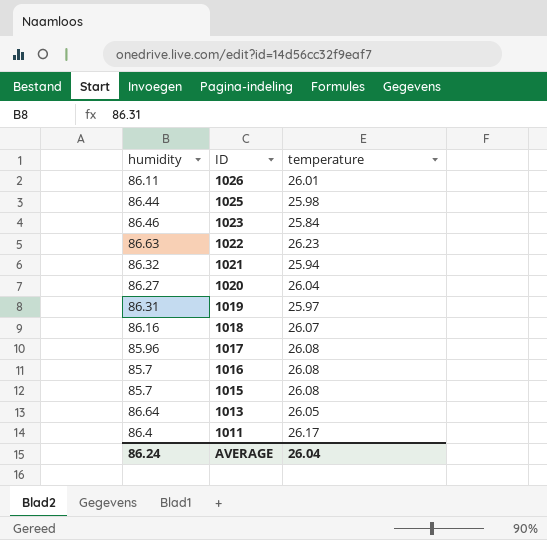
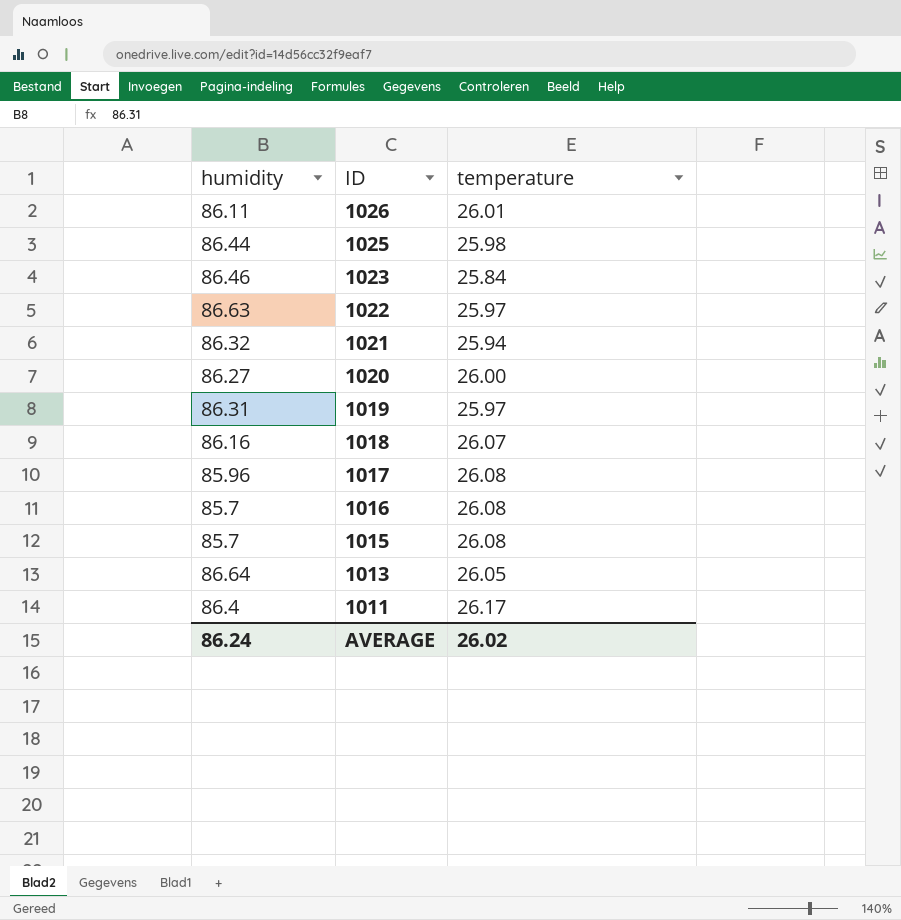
1022 | temperature: 26.23 -> 25.97
1020 | temperature: 26.04 -> 26.00
AVERAGE | temperature: 26.04 -> 26.02

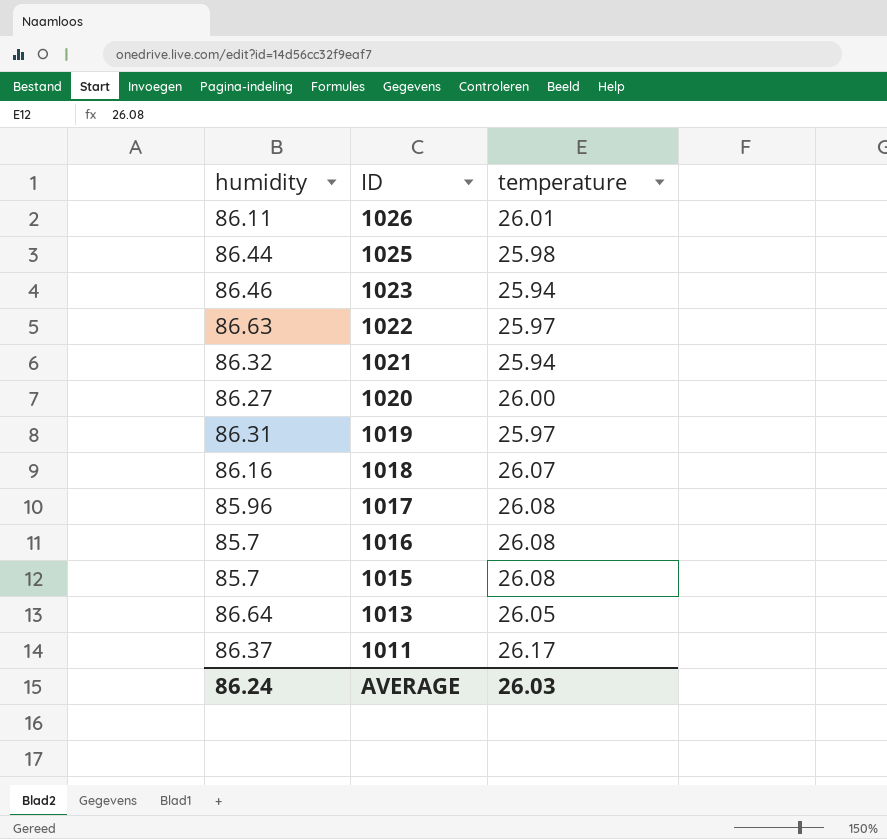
1023 | temperature: 25.84 -> 25.94
1011 | humidity: 86.4 -> 86.37
AVERAGE | temperature: 26.02 -> 26.03

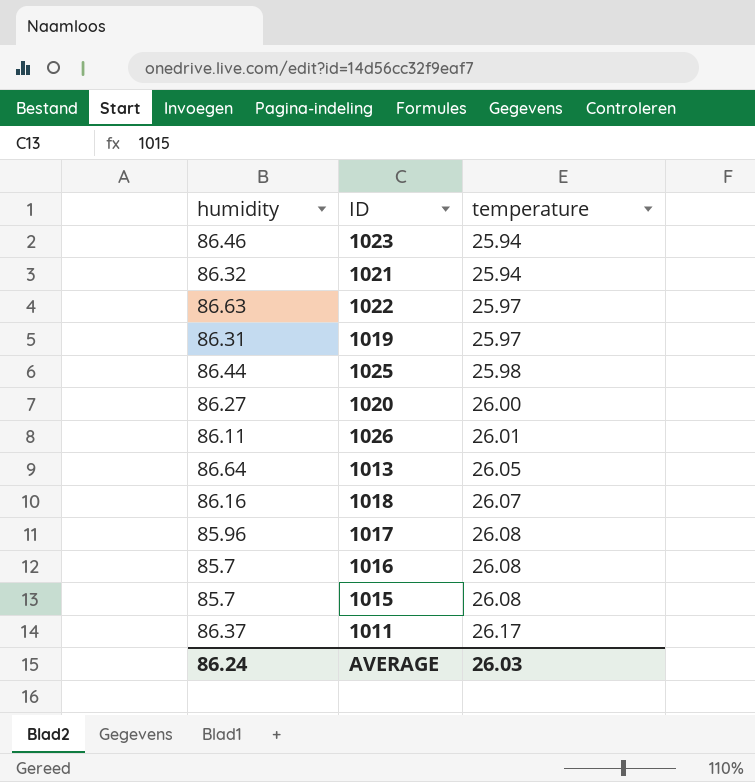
row order: ID descending -> temperature ascending

